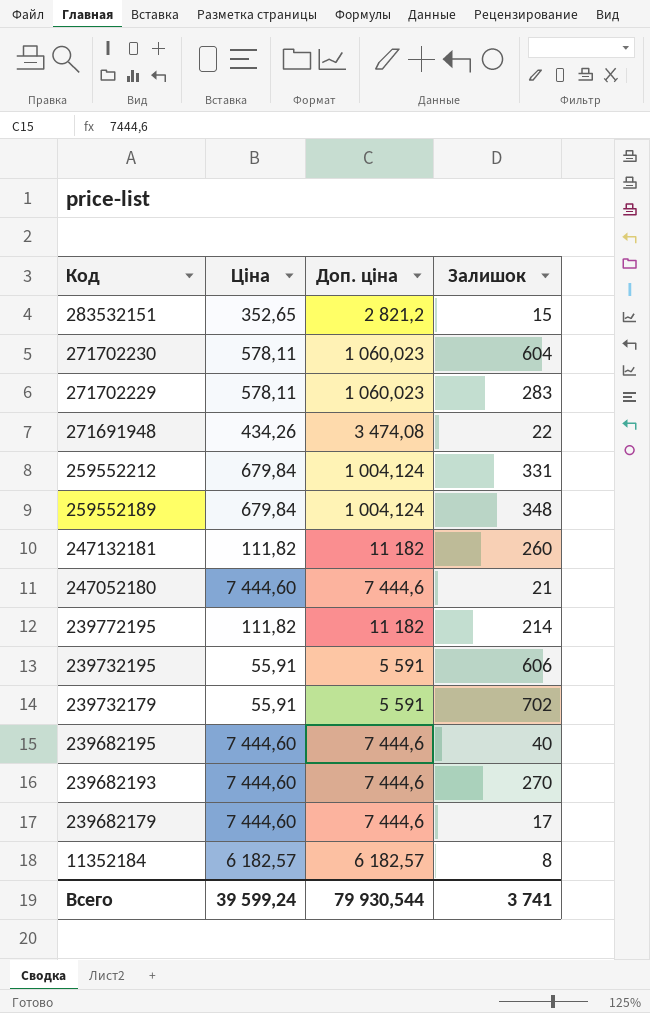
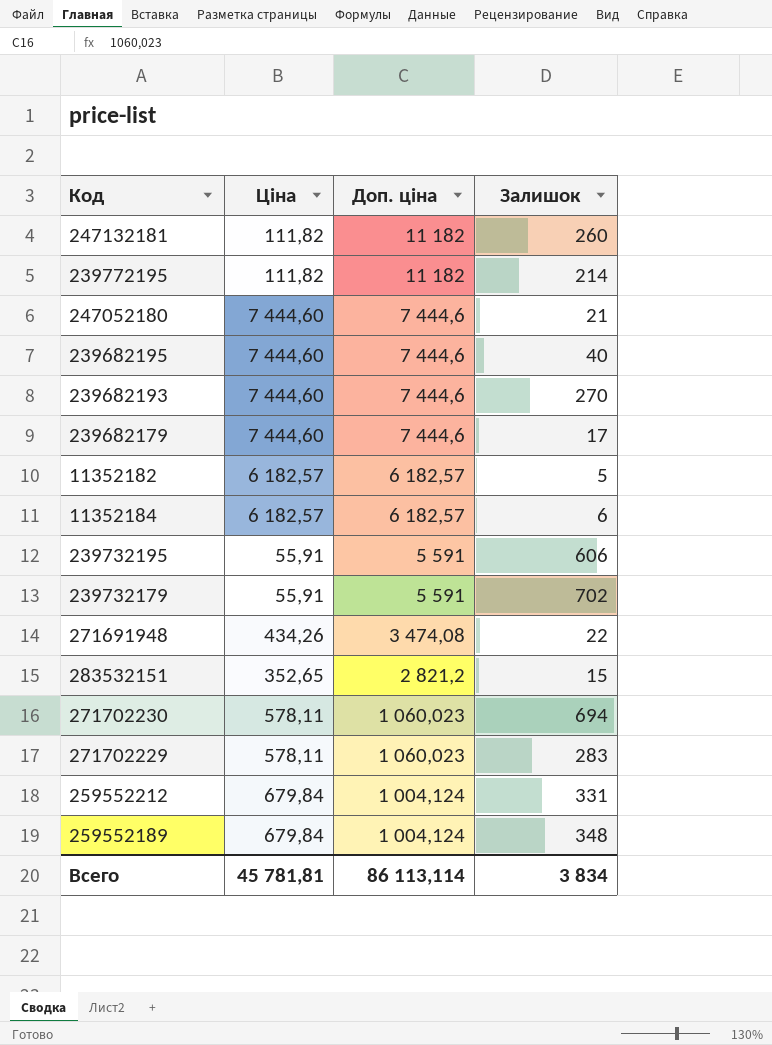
row order: Код descending -> Доп. ціна descending
row 11352182: none -> 6 182,57 | 6 182,57 | 5
11352184 | Залишок: 8 -> 6
271702230 | Залишок: 604 -> 694
Всего | Ціна: 39 599,24 -> 45 781,81
Всего | Доп. ціна: 79 930,544 -> 86 113,114
Всего | Залишок: 3 741 -> 3 834

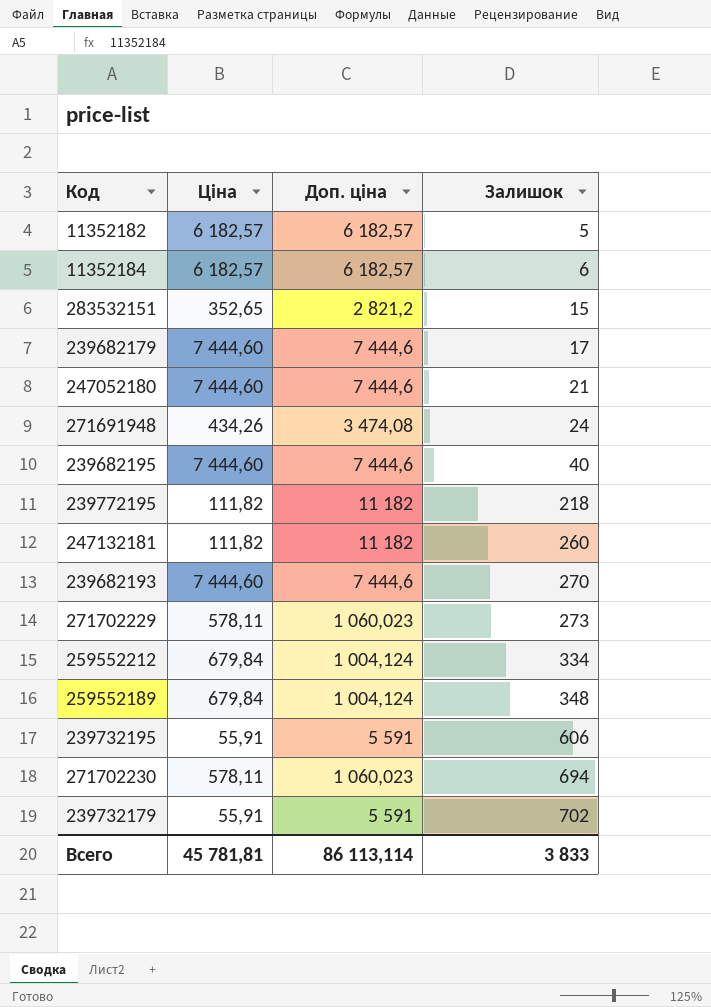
row order: Доп. ціна descending -> Залишок ascending
271691948 | Залишок: 22 -> 24
239772195 | Залишок: 214 -> 218
271702229 | Залишок: 283 -> 273
259552212 | Залишок: 331 -> 334
Всего | Залишок: 3 834 -> 3 833

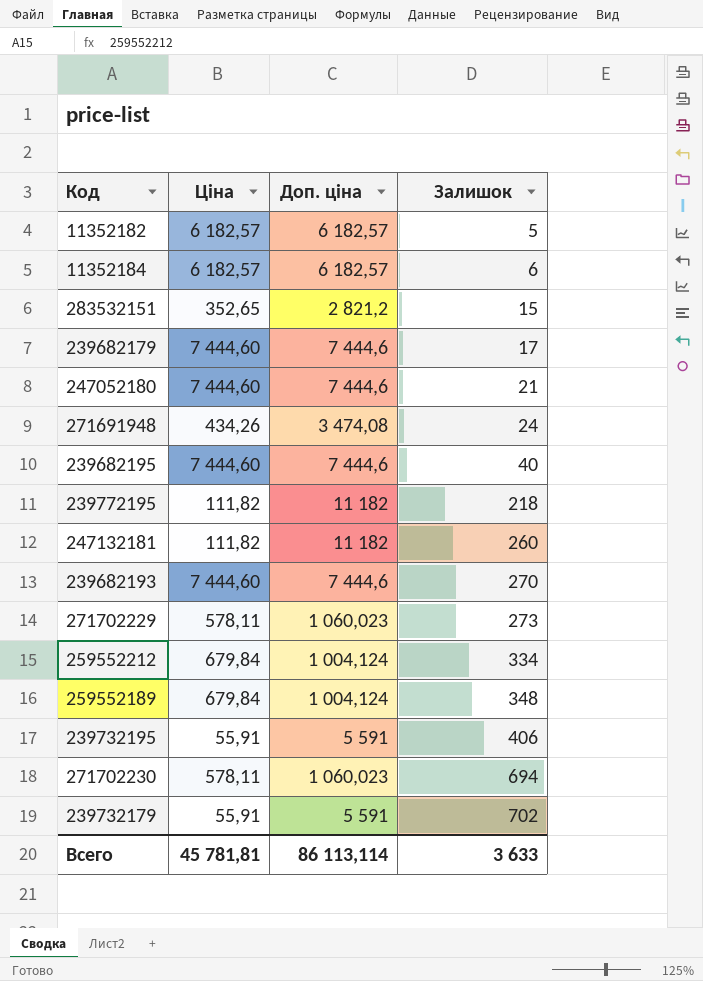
239732195 | Залишок: 606 -> 406
Всего | Залишок: 3 833 -> 3 633

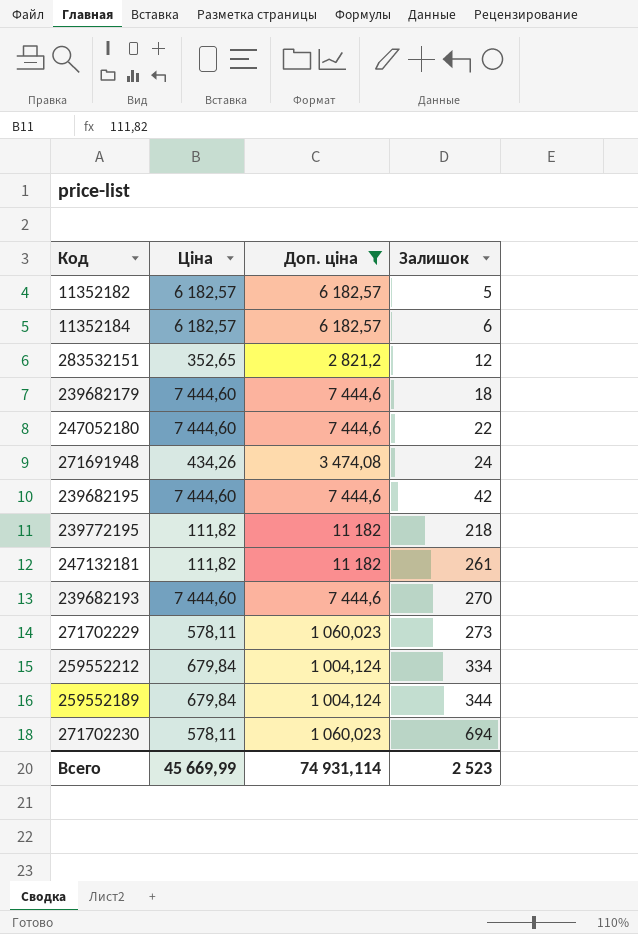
filter: none -> Доп. ціна != 5 591
283532151 | Залишок: 15 -> 12
239682179 | Залишок: 17 -> 18
247052180 | Залишок: 21 -> 22
239682195 | Залишок: 40 -> 42
247132181 | Залишок: 260 -> 261
259552189 | Залишок: 348 -> 344
Всего | Ціна: 45 781,81 -> 45 669,99
Всего | Доп. ціна: 86 113,114 -> 74 931,114
Всего | Залишок: 3 633 -> 2 523

